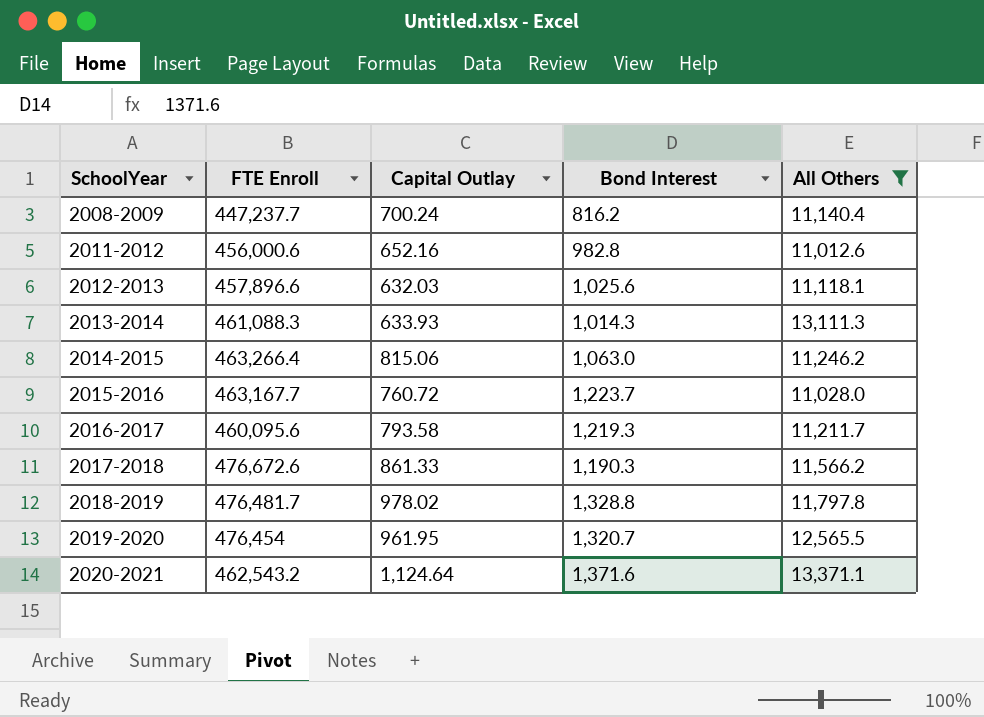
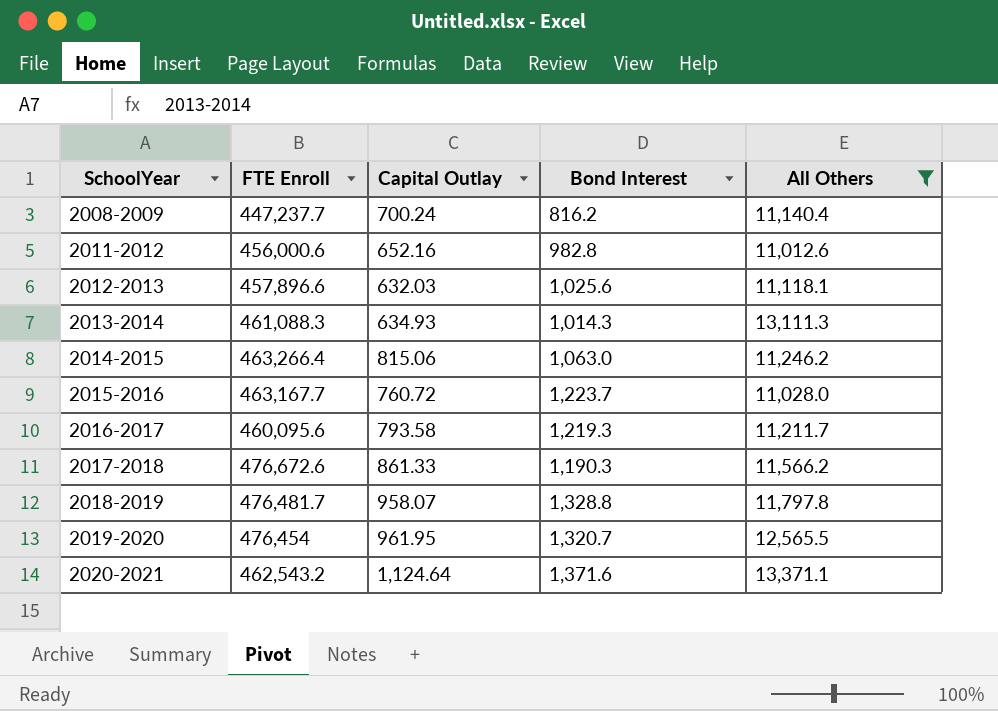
2013-2014 | Capital Outlay: 633.93 -> 634.93
2018-2019 | Capital Outlay: 978.02 -> 958.07

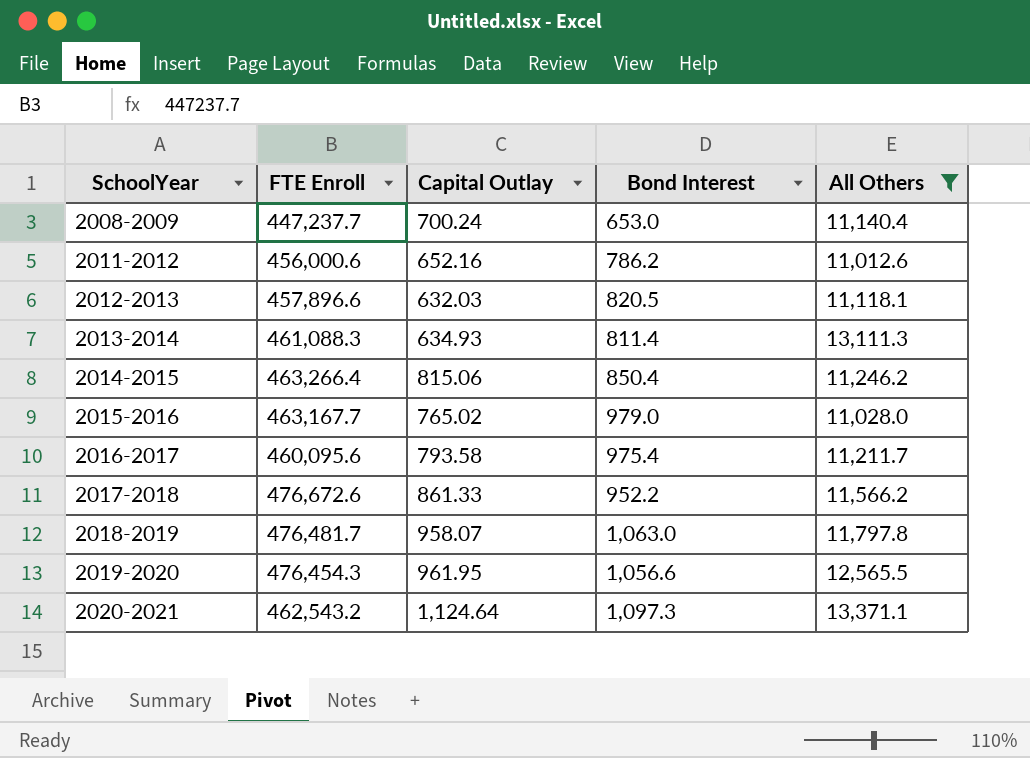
2008-2009 | Bond Interest: 816.2 -> 653.0
2011-2012 | Bond Interest: 982.8 -> 786.2
2012-2013 | Bond Interest: 1,025.6 -> 820.5
2013-2014 | Bond Interest: 1,014.3 -> 811.4
2014-2015 | Bond Interest: 1,063.0 -> 850.4
2015-2016 | Capital Outlay: 760.72 -> 765.02
2015-2016 | Bond Interest: 1,223.7 -> 979.0
2016-2017 | Bond Interest: 1,219.3 -> 975.4
2017-2018 | Bond Interest: 1,190.3 -> 952.2
2018-2019 | Bond Interest: 1,328.8 -> 1,063.0
2019-2020 | FTE Enroll: 476,454 -> 476,454.3
2019-2020 | Bond Interest: 1,320.7 -> 1,056.6
2020-2021 | Bond Interest: 1,371.6 -> 1,097.3

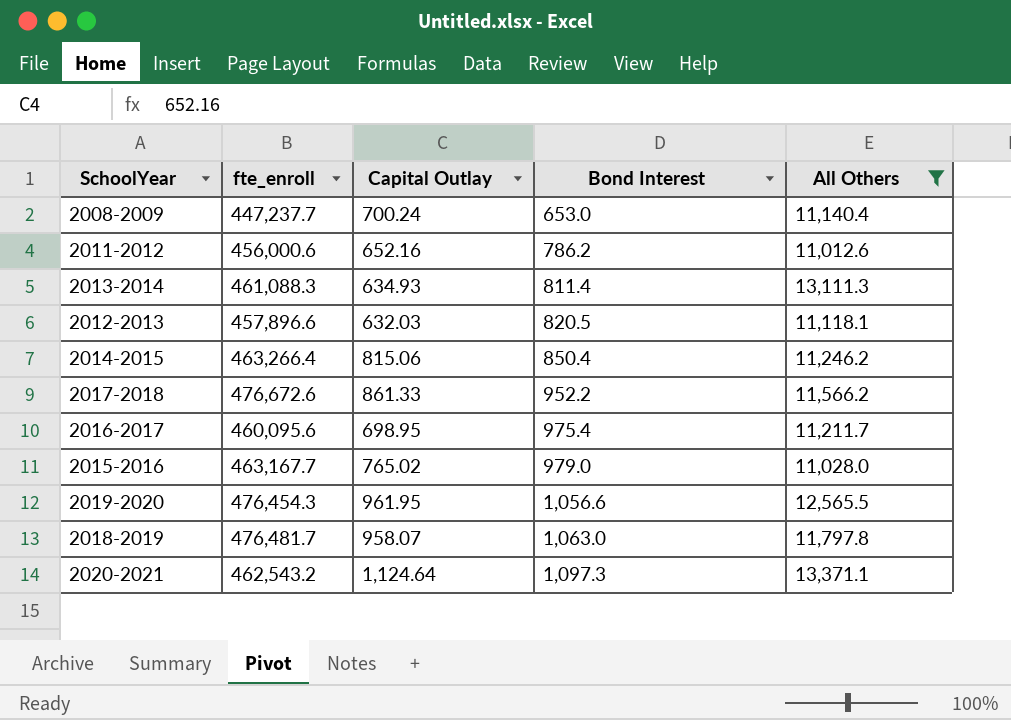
row order: SchoolYear ascending -> Bond Interest ascending
column name: FTE Enroll -> fte_enroll
2016-2017 | Capital Outlay: 793.58 -> 698.95

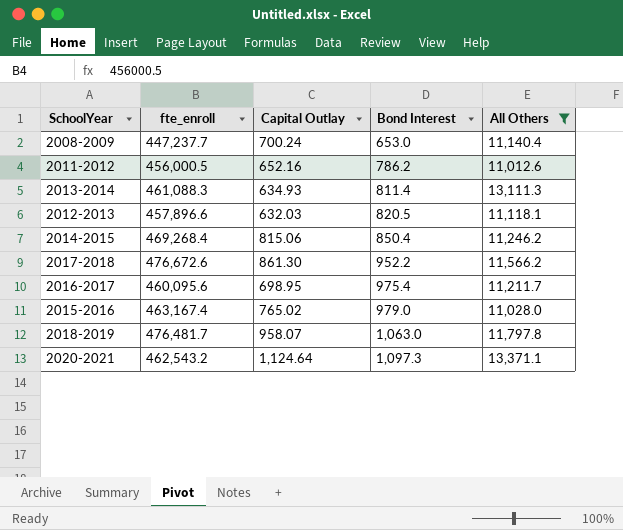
row 2019-2020: 476,454.3 | 961.95 | 1,056.6 | 12,565.5 -> none
2011-2012 | fte_enroll: 456,000.6 -> 456,000.5
2014-2015 | fte_enroll: 463,266.4 -> 469,268.4
2017-2018 | Capital Outlay: 861.33 -> 861.30
2015-2016 | fte_enroll: 463,167.7 -> 463,167.4

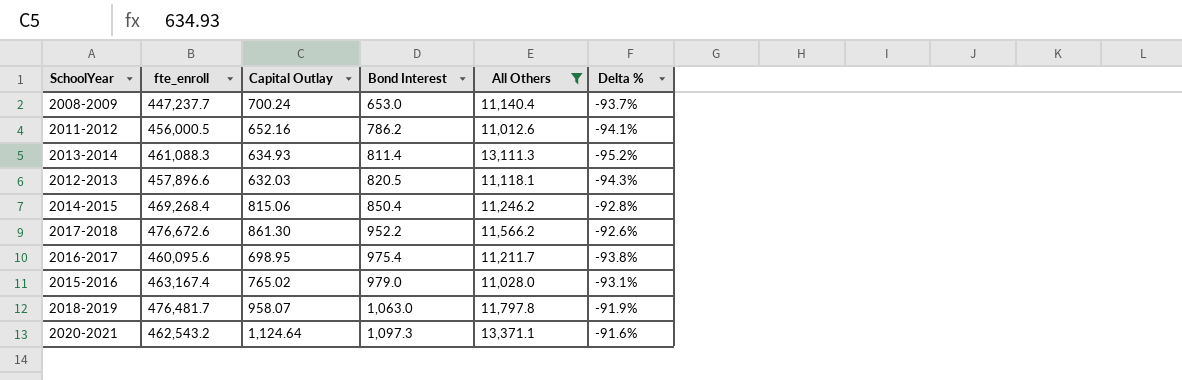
column Delta % | formula: none -> ([Capital Outlay] - [All Others]) / [All Others]

